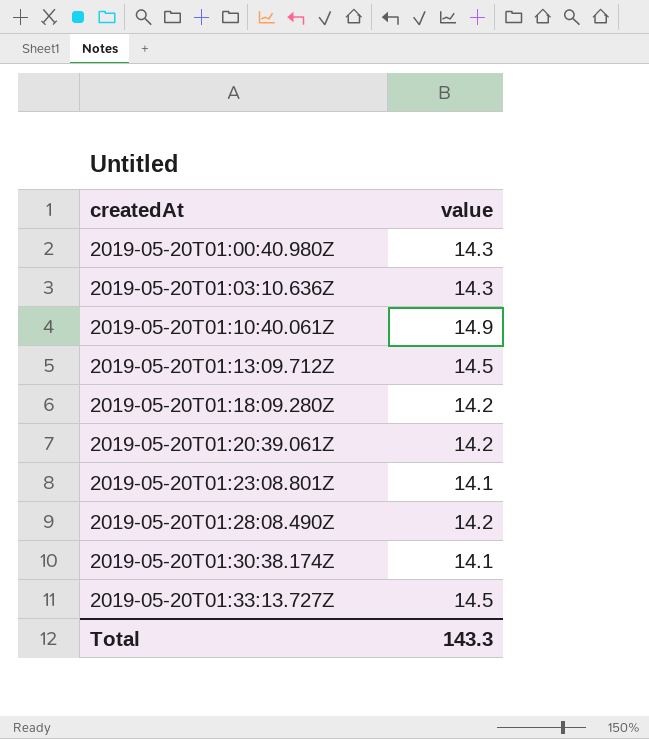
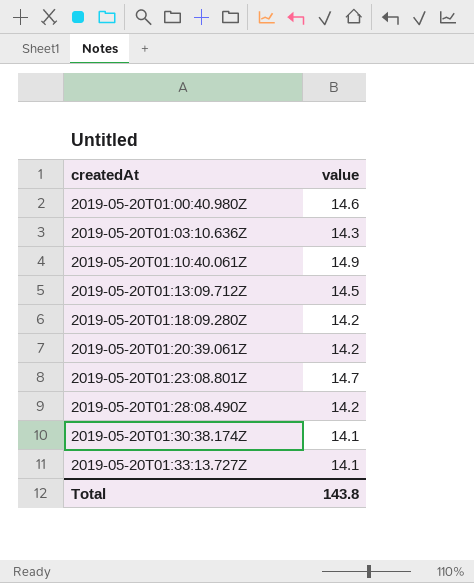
2019-05-20T01:00:40.980Z | value: 14.3 -> 14.6
2019-05-20T01:23:08.801Z | value: 14.1 -> 14.7
2019-05-20T01:33:13.727Z | value: 14.5 -> 14.1
Total | value: 143.3 -> 143.8

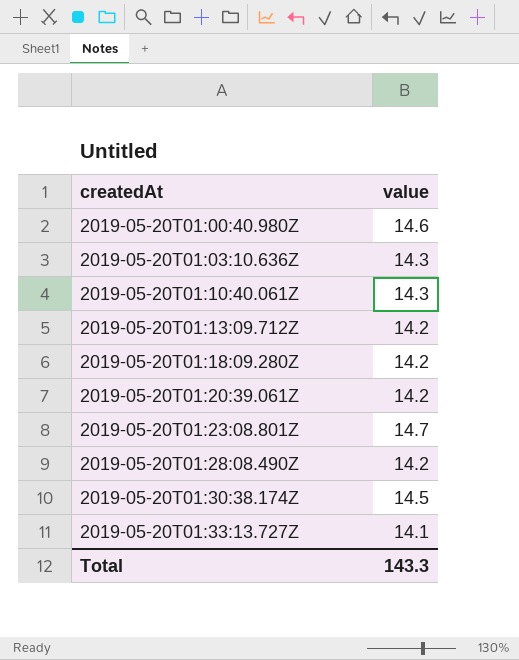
2019-05-20T01:10:40.061Z | value: 14.9 -> 14.3
2019-05-20T01:13:09.712Z | value: 14.5 -> 14.2
2019-05-20T01:30:38.174Z | value: 14.1 -> 14.5
Total | value: 143.8 -> 143.3

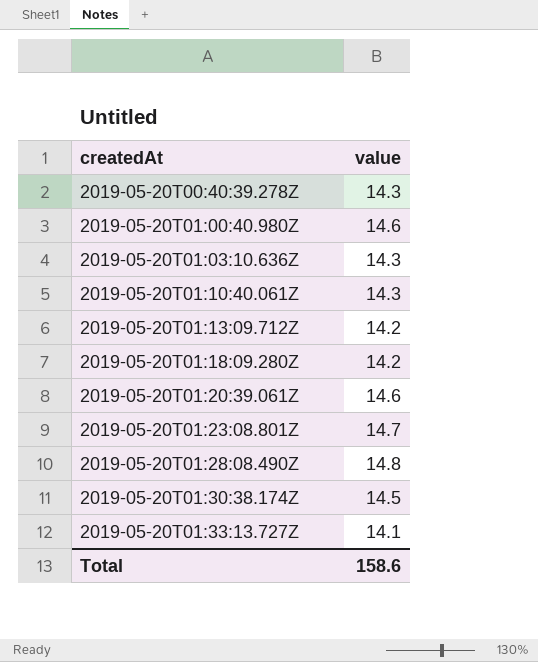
row 2019-05-20T00:40:39.278Z: none -> 14.3
2019-05-20T01:20:39.061Z | value: 14.2 -> 14.6
2019-05-20T01:28:08.490Z | value: 14.2 -> 14.8
Total | value: 143.3 -> 158.6

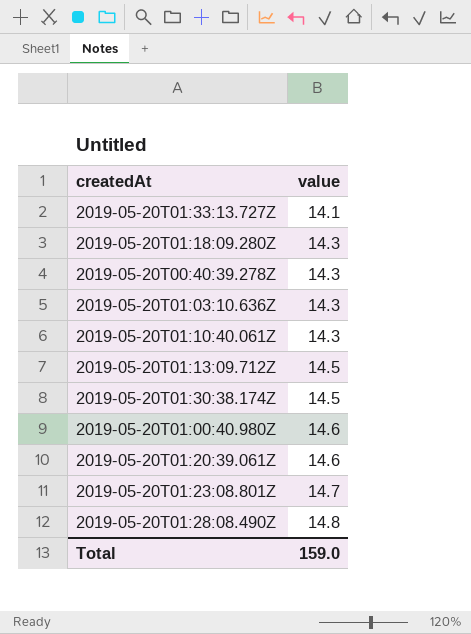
row order: createdAt ascending -> value ascending
2019-05-20T01:18:09.280Z | value: 14.2 -> 14.3
2019-05-20T01:13:09.712Z | value: 14.2 -> 14.5
Total | value: 158.6 -> 159.0

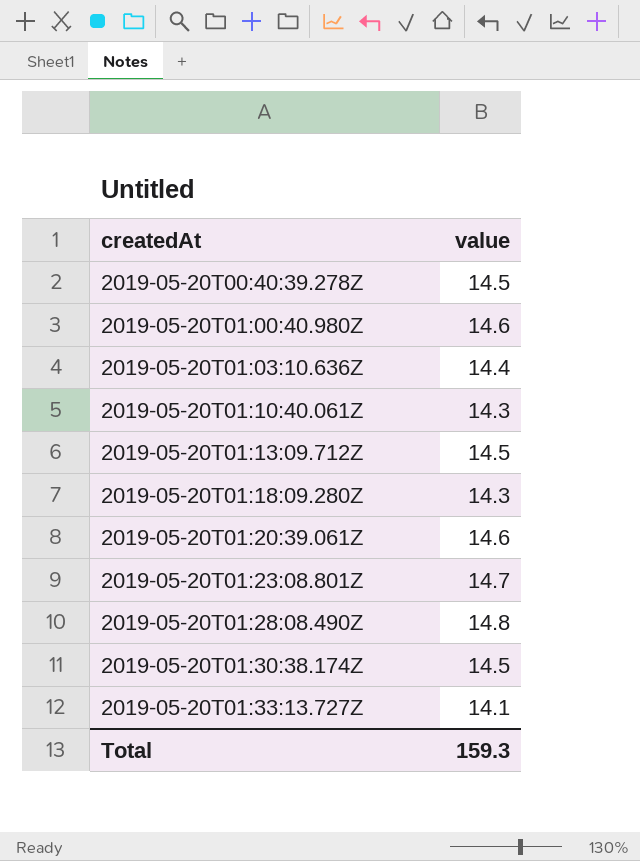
row order: value ascending -> createdAt ascending
2019-05-20T00:40:39.278Z | value: 14.3 -> 14.5
2019-05-20T01:03:10.636Z | value: 14.3 -> 14.4
Total | value: 159.0 -> 159.3

